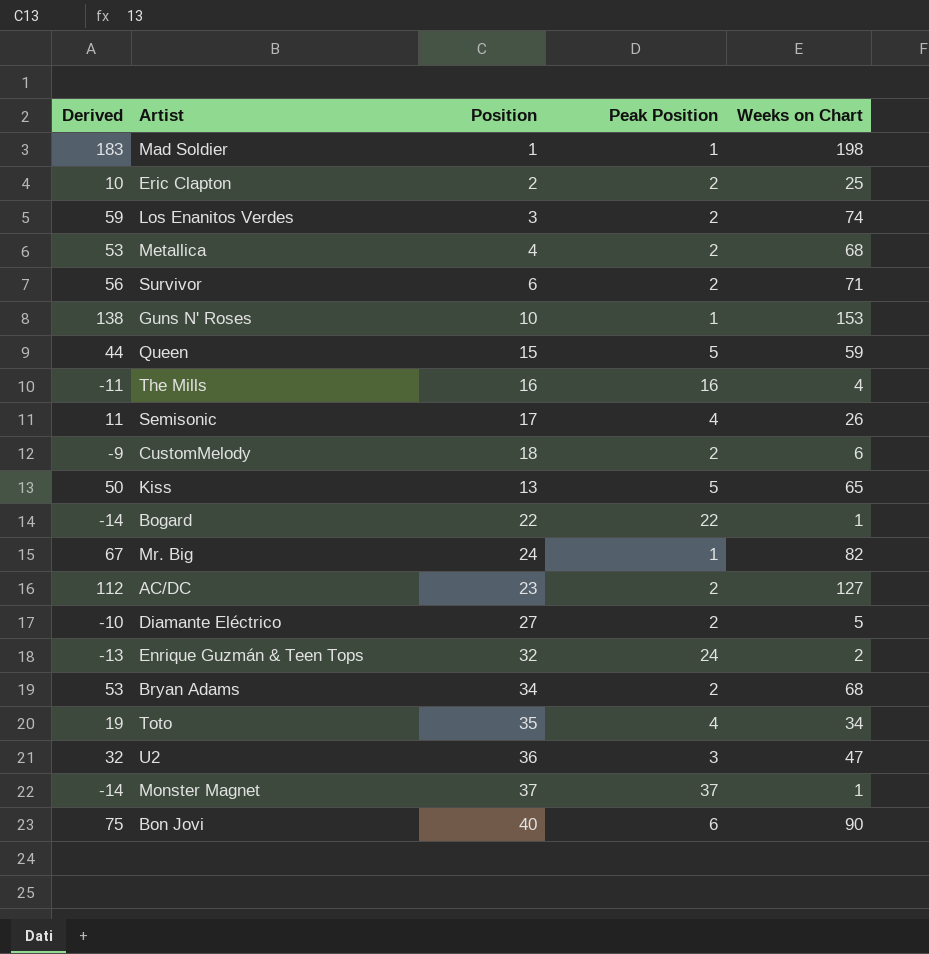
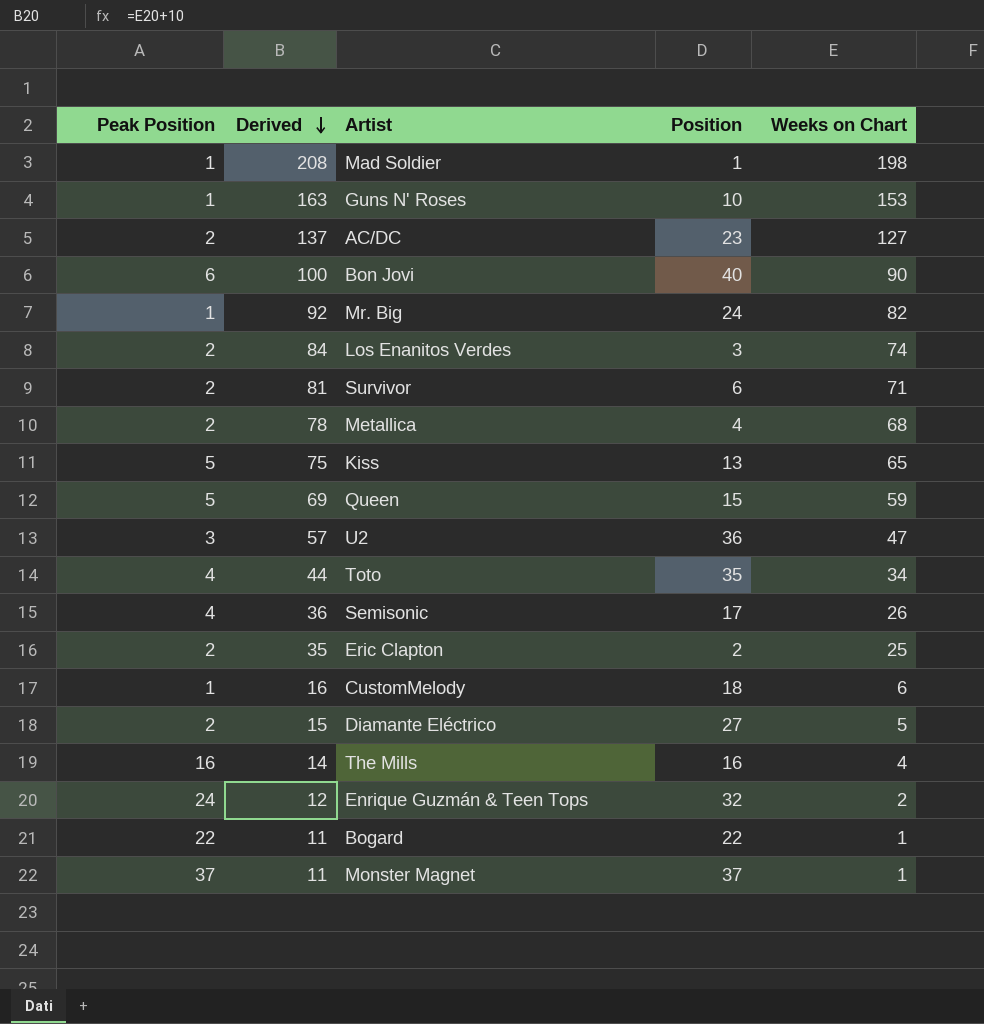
row order: none -> Derived descending
column Peak Position | position: 4 -> 1
column Derived | formula: [Weeks on Chart] - 15 -> [Weeks on Chart] + 10
row Bryan Adams: 53 | 34 | 2 | 68 -> none
CustomMelody | Peak Position: 2 -> 1

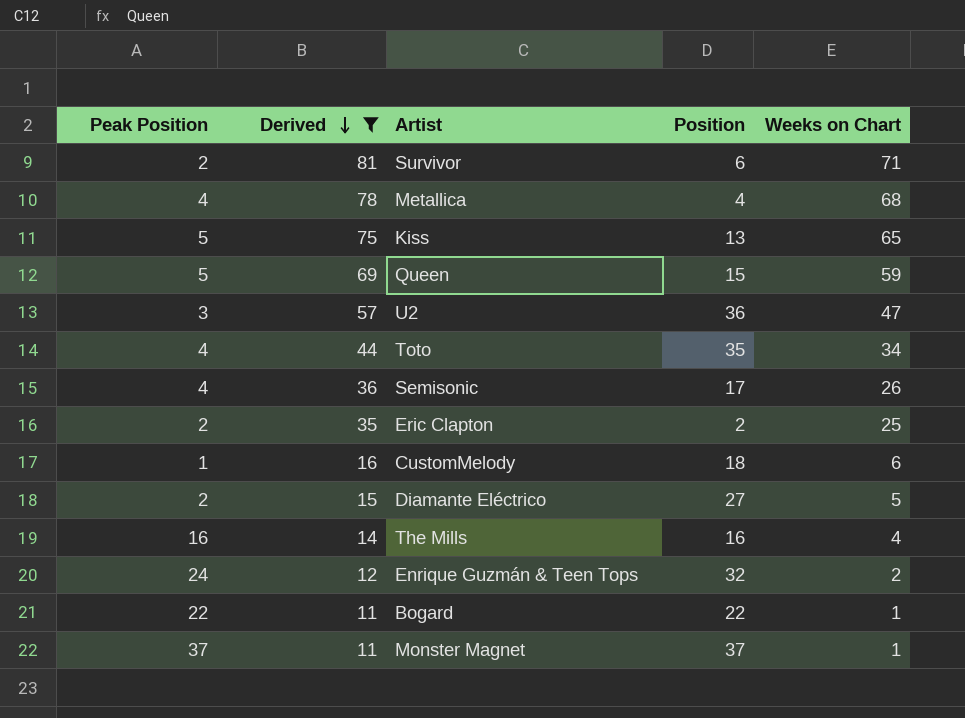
filter: none -> Derived <= 81
Metallica | Peak Position: 2 -> 4

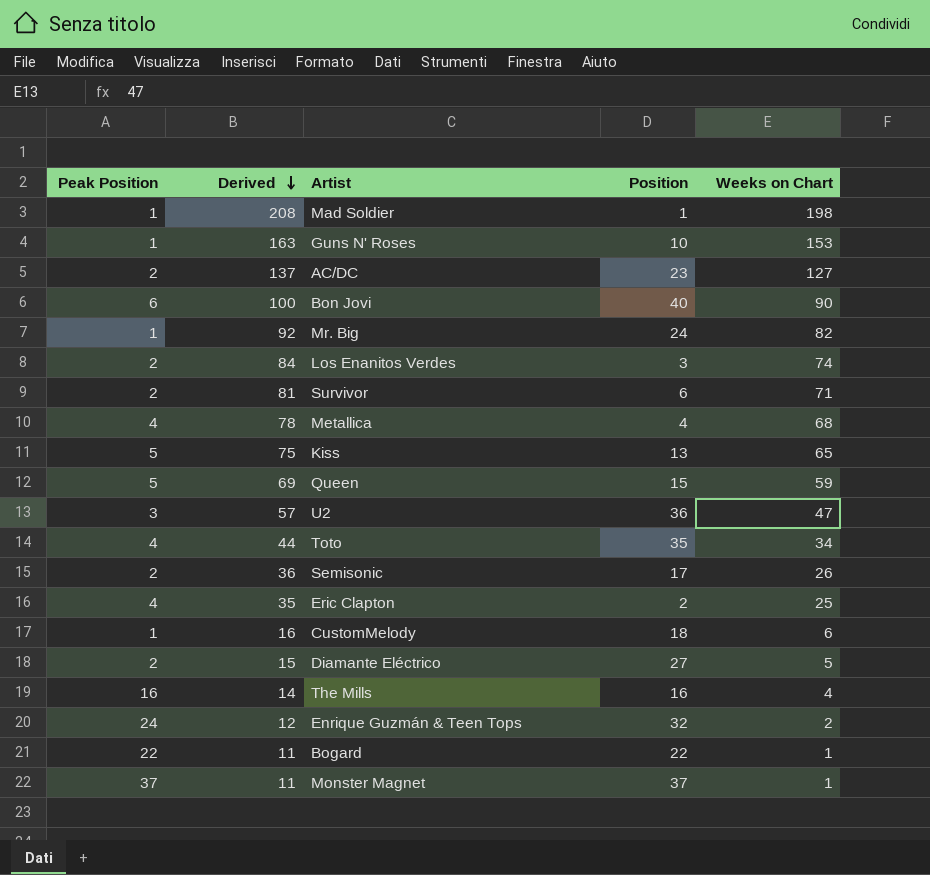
filter: Derived <= 81 -> none
Semisonic | Peak Position: 4 -> 2
Eric Clapton | Peak Position: 2 -> 4

